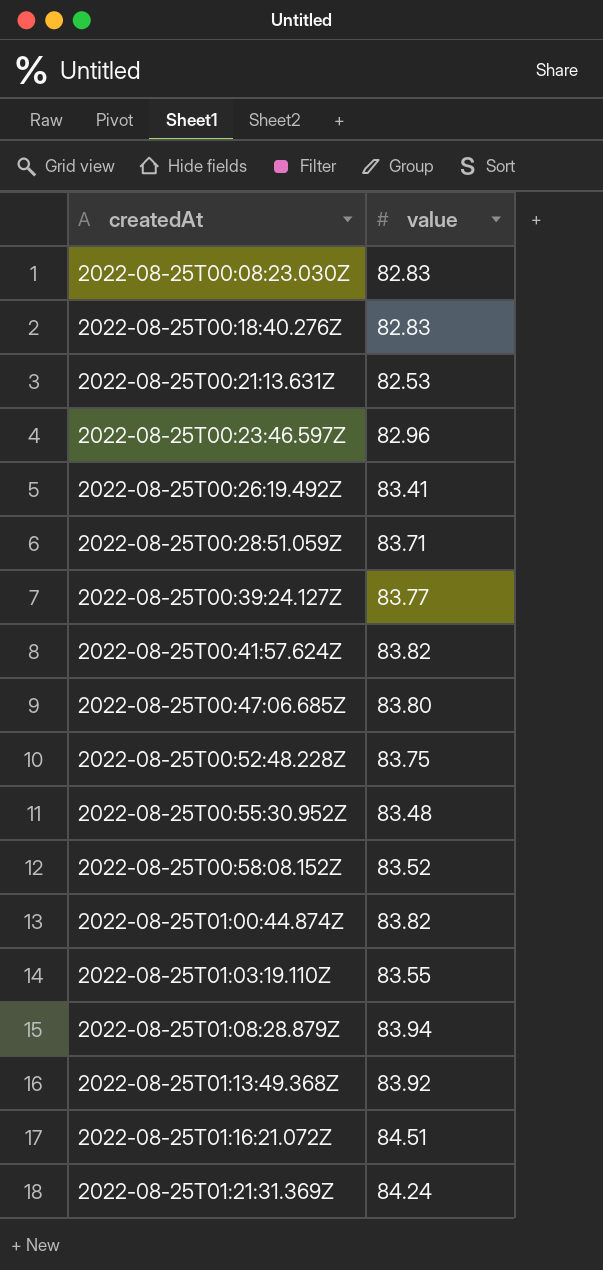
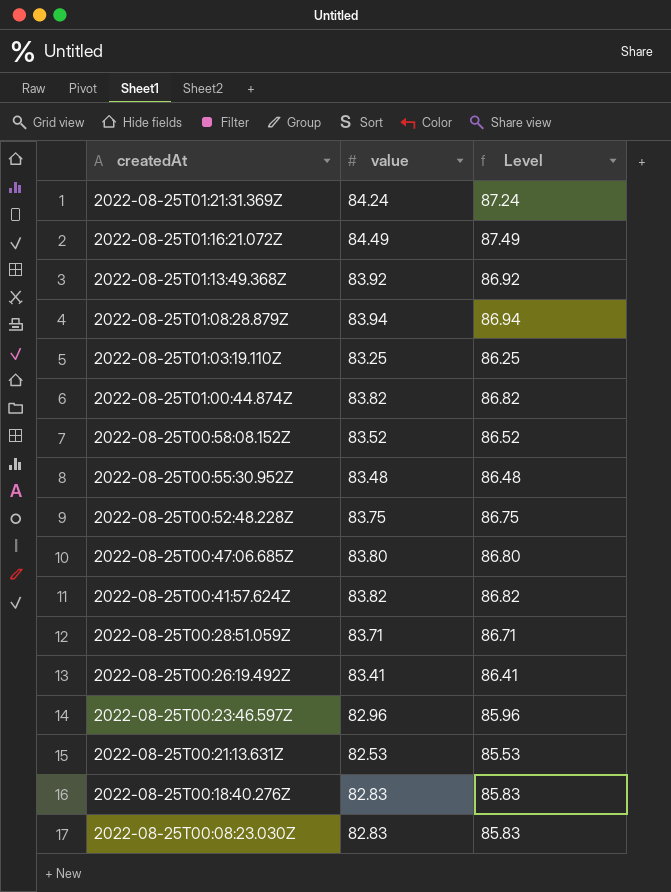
row order: createdAt ascending -> createdAt descending
column Level | formula: none -> [value] + 3
row 2022-08-25T00:39:24.127Z: 83.77 -> none
2022-08-25T01:16:21.072Z | value: 84.51 -> 84.49
2022-08-25T01:03:19.110Z | value: 83.55 -> 83.25

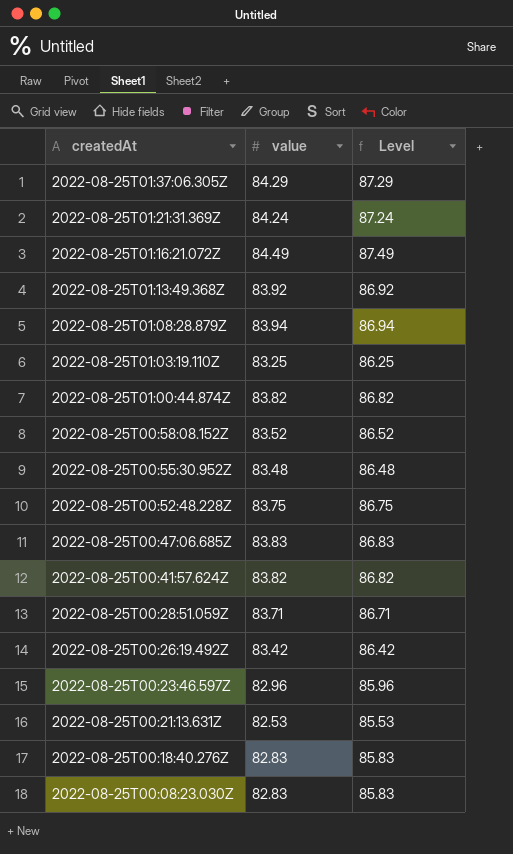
row 2022-08-25T01:37:06.305Z: none -> 84.29 | 87.29
2022-08-25T00:47:06.685Z | value: 83.80 -> 83.83
2022-08-25T00:47:06.685Z | Level: 86.80 -> 86.83
2022-08-25T00:26:19.492Z | value: 83.41 -> 83.42
2022-08-25T00:26:19.492Z | Level: 86.41 -> 86.42

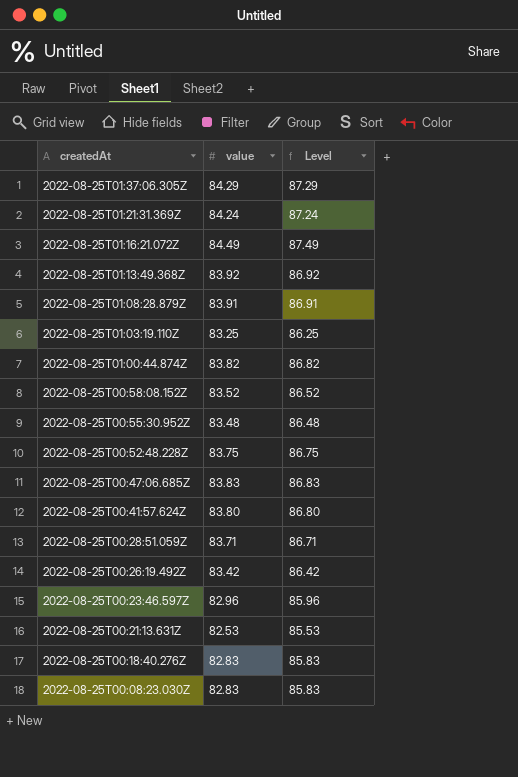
2022-08-25T01:08:28.879Z | value: 83.94 -> 83.91
2022-08-25T01:08:28.879Z | Level: 86.94 -> 86.91
2022-08-25T00:41:57.624Z | value: 83.82 -> 83.80
2022-08-25T00:41:57.624Z | Level: 86.82 -> 86.80

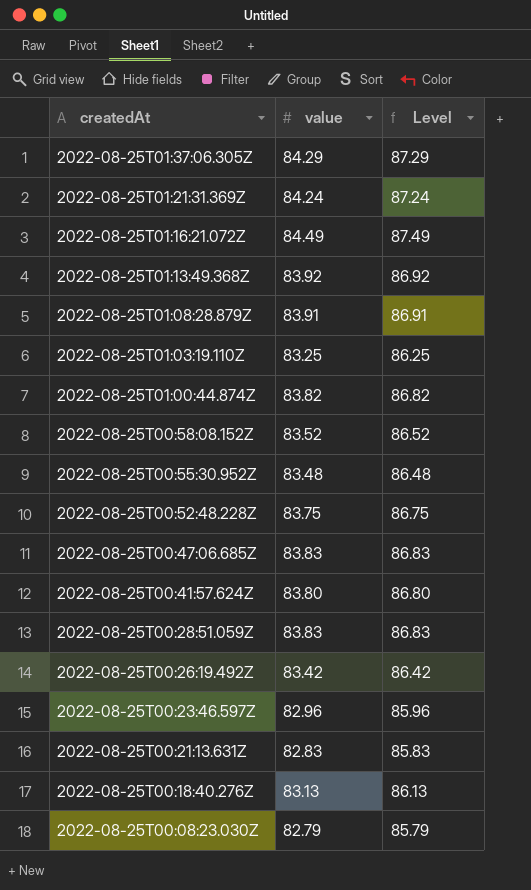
2022-08-25T00:28:51.059Z | value: 83.71 -> 83.83
2022-08-25T00:28:51.059Z | Level: 86.71 -> 86.83
2022-08-25T00:21:13.631Z | value: 82.53 -> 82.83
2022-08-25T00:21:13.631Z | Level: 85.53 -> 85.83
2022-08-25T00:18:40.276Z | value: 82.83 -> 83.13
2022-08-25T00:18:40.276Z | Level: 85.83 -> 86.13
2022-08-25T00:08:23.030Z | value: 82.83 -> 82.79
2022-08-25T00:08:23.030Z | Level: 85.83 -> 85.79

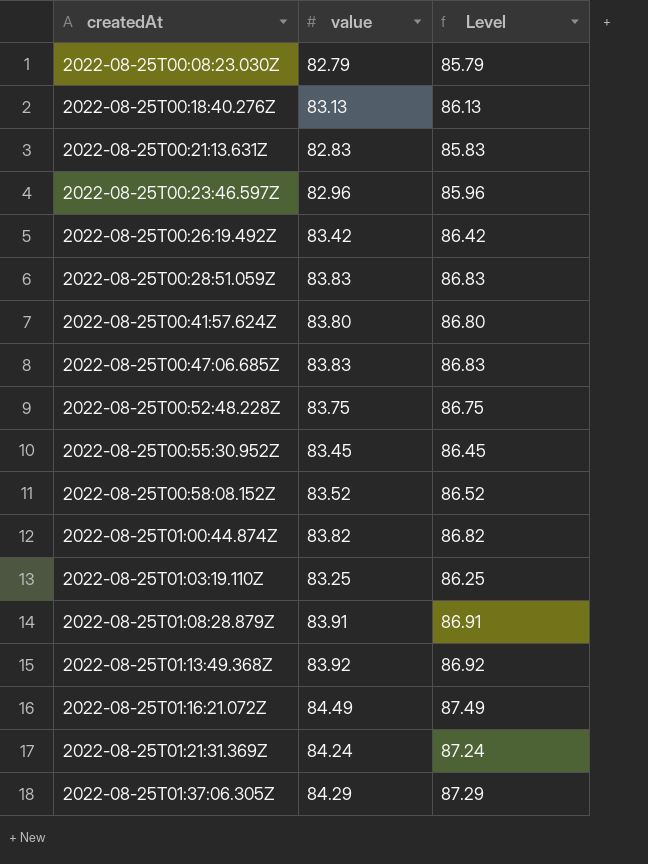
row order: createdAt descending -> createdAt ascending
2022-08-25T00:55:30.952Z | value: 83.48 -> 83.45
2022-08-25T00:55:30.952Z | Level: 86.48 -> 86.45

